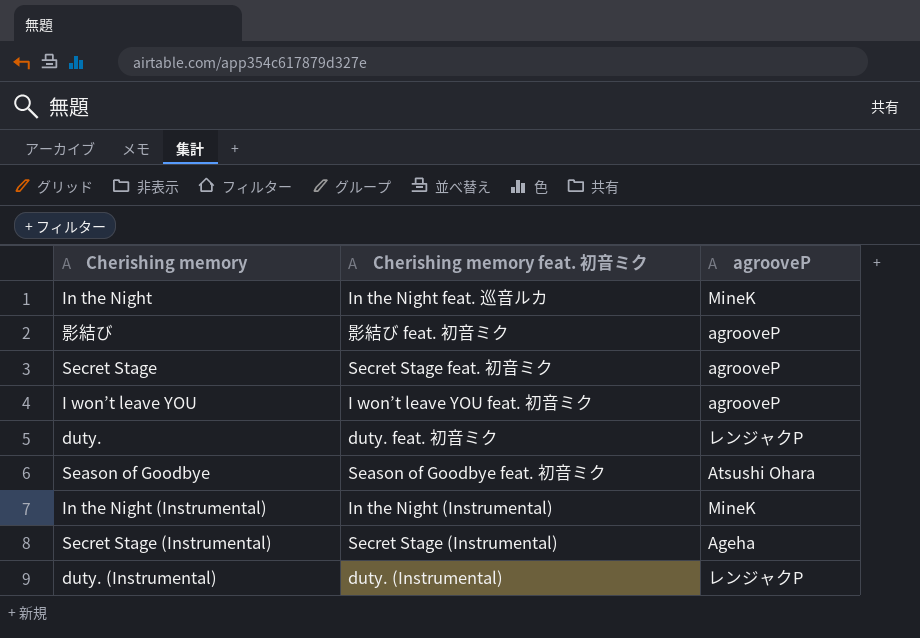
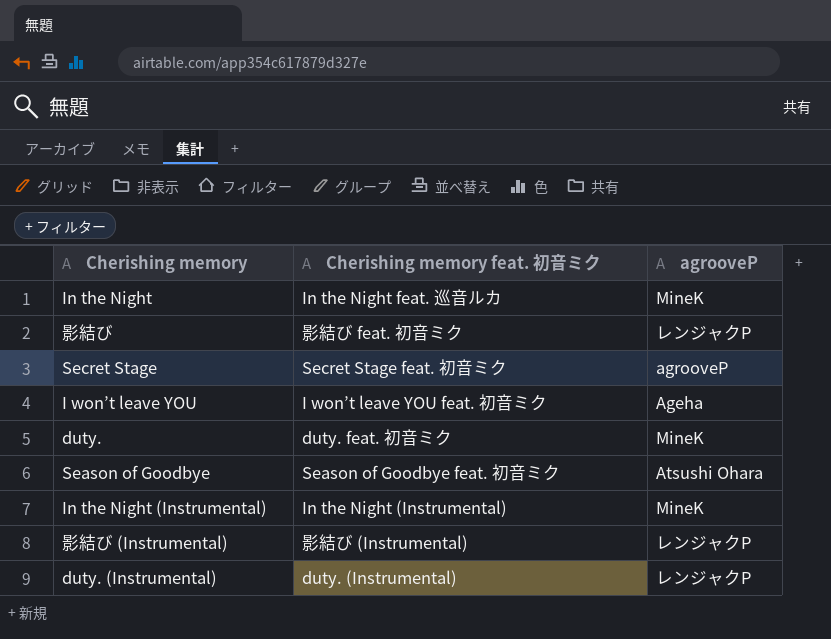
row Secret Stage (Instrumental): Secret Stage (Instrumental) | Ageha -> none
影結び | agrooveP: agrooveP -> レンジャクP
I won’t leave YOU | agrooveP: agrooveP -> Ageha
duty. | agrooveP: レンジャクP -> MineK
row 影結び (Instrumental): none -> 影結び (Instrumental) | レンジャクP

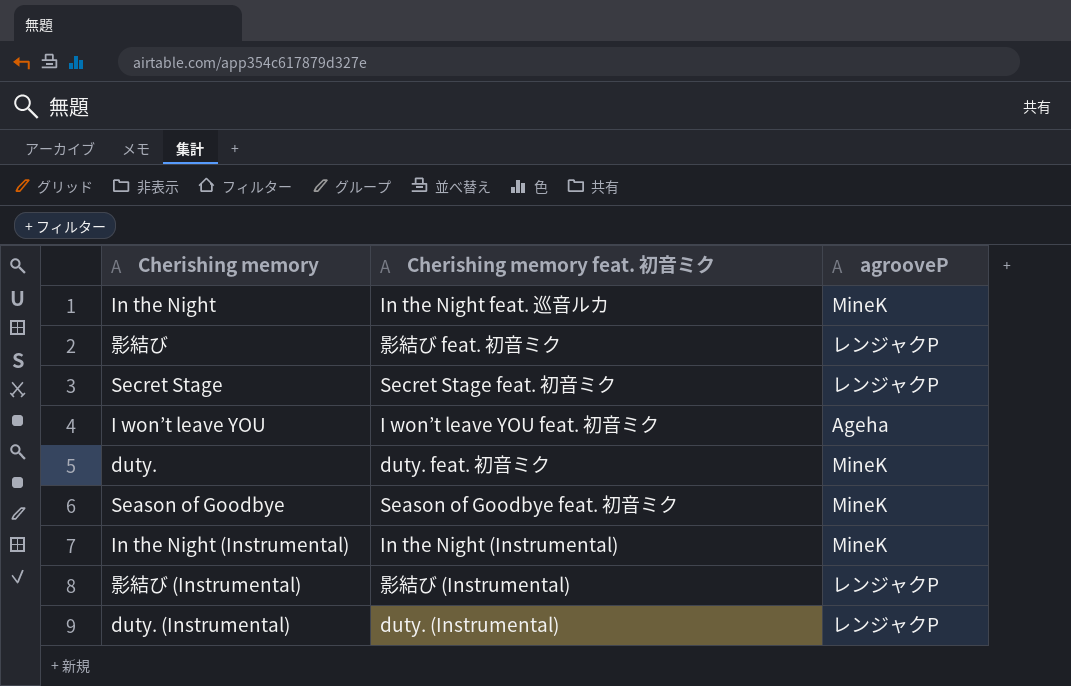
Secret Stage | agrooveP: agrooveP -> レンジャクP
Season of Goodbye | agrooveP: Atsushi Ohara -> MineK

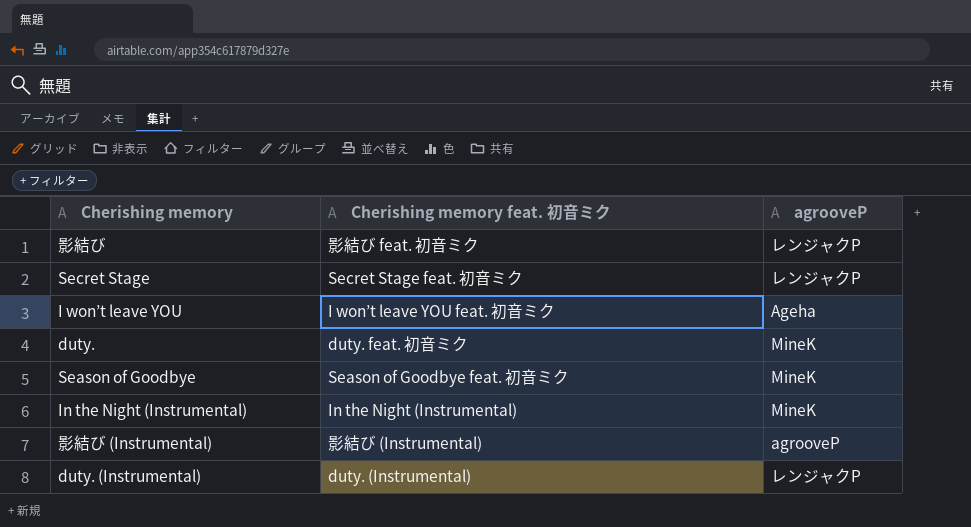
row In the Night: In the Night feat. 巡音ルカ | MineK -> none
影結び (Instrumental) | agrooveP: レンジャクP -> agrooveP

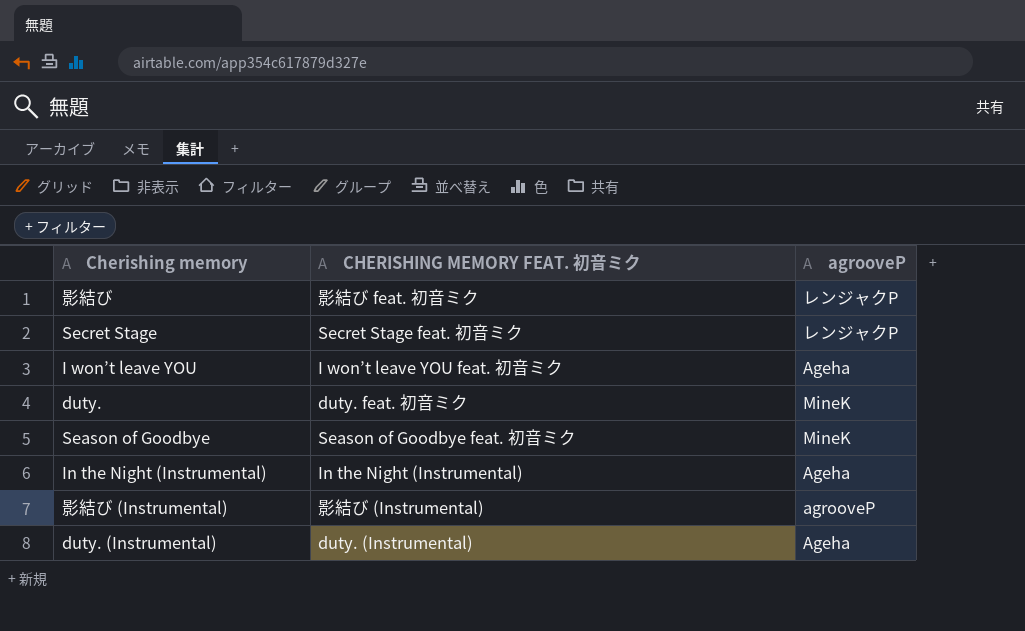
column name: Cherishing memory feat. 初音ミク -> CHERISHING MEMORY FEAT. 初音ミク
In the Night (Instrumental) | agrooveP: MineK -> Ageha
duty. (Instrumental) | agrooveP: レンジャクP -> Ageha

